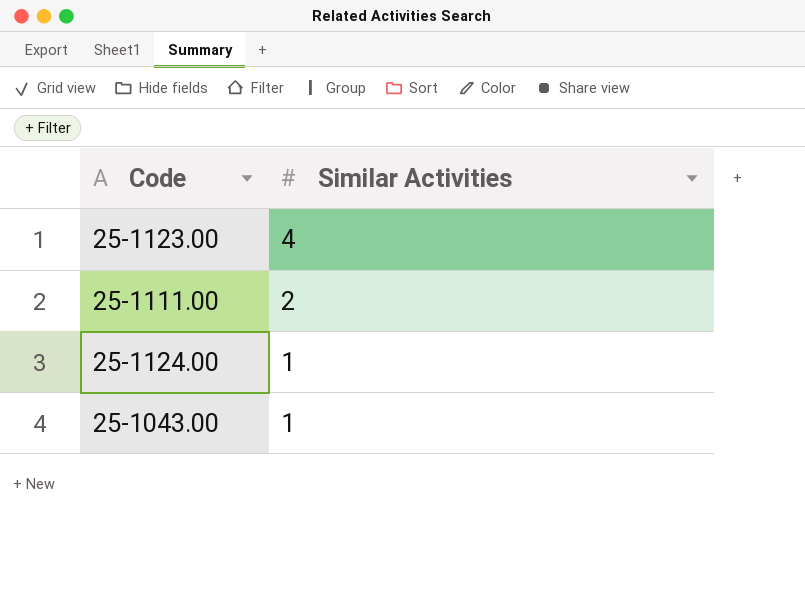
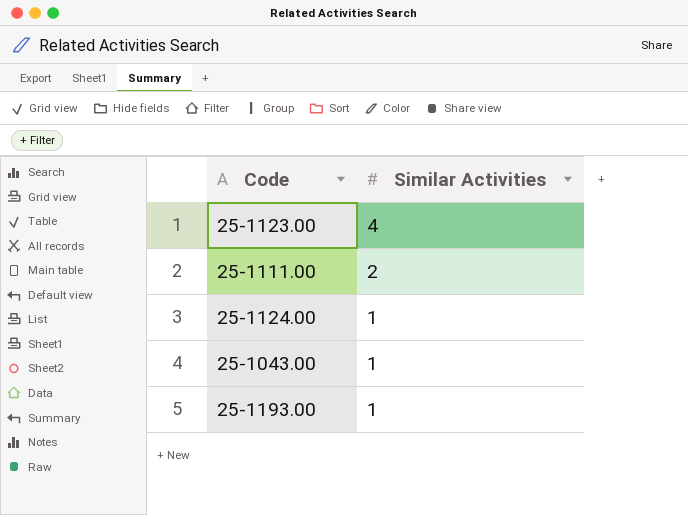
row 25-1193.00: none -> 1

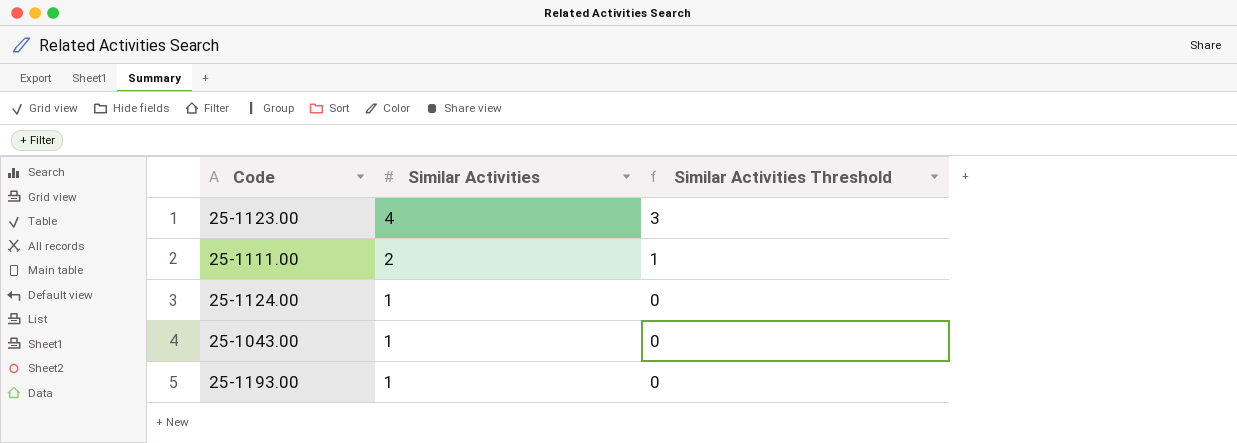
column Similar Activities Threshold | formula: none -> [Similar Activities] - 1

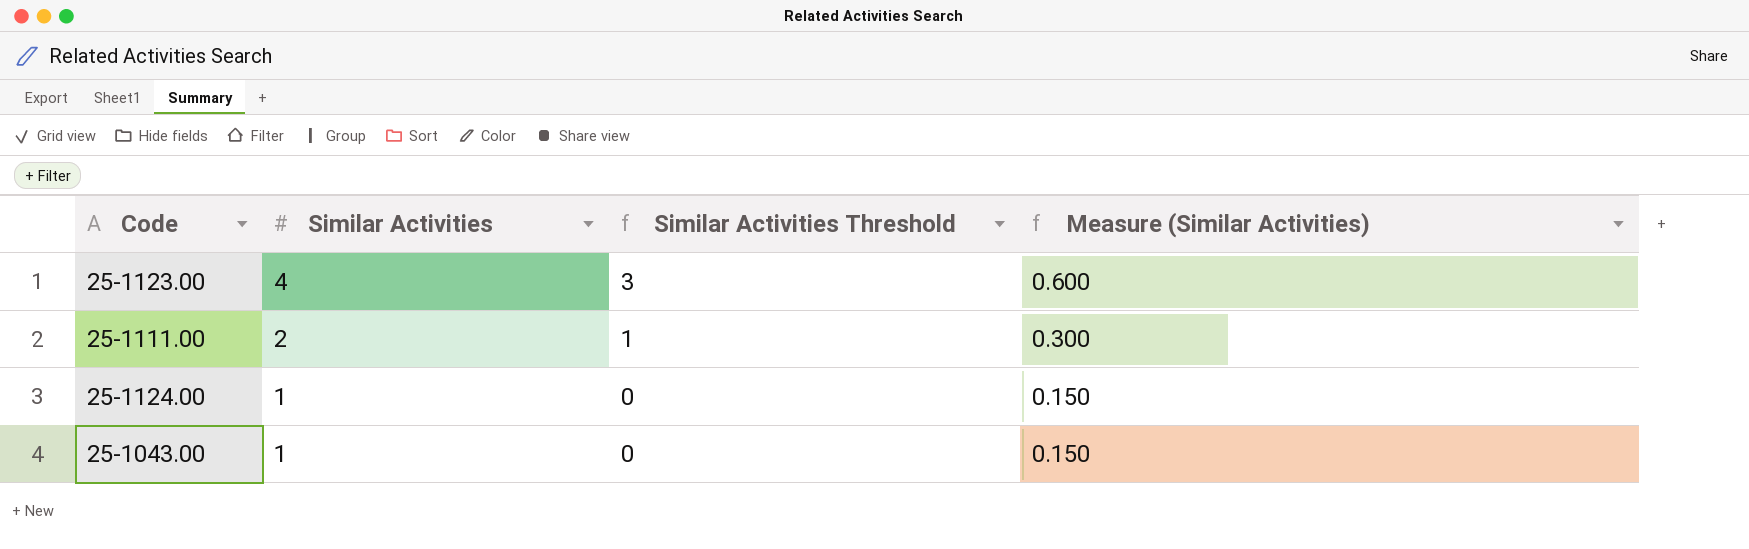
column Measure (Similar Activities) | formula: none -> [Similar Activities] * 0.15
row 25-1193.00: 1 | 0 -> none

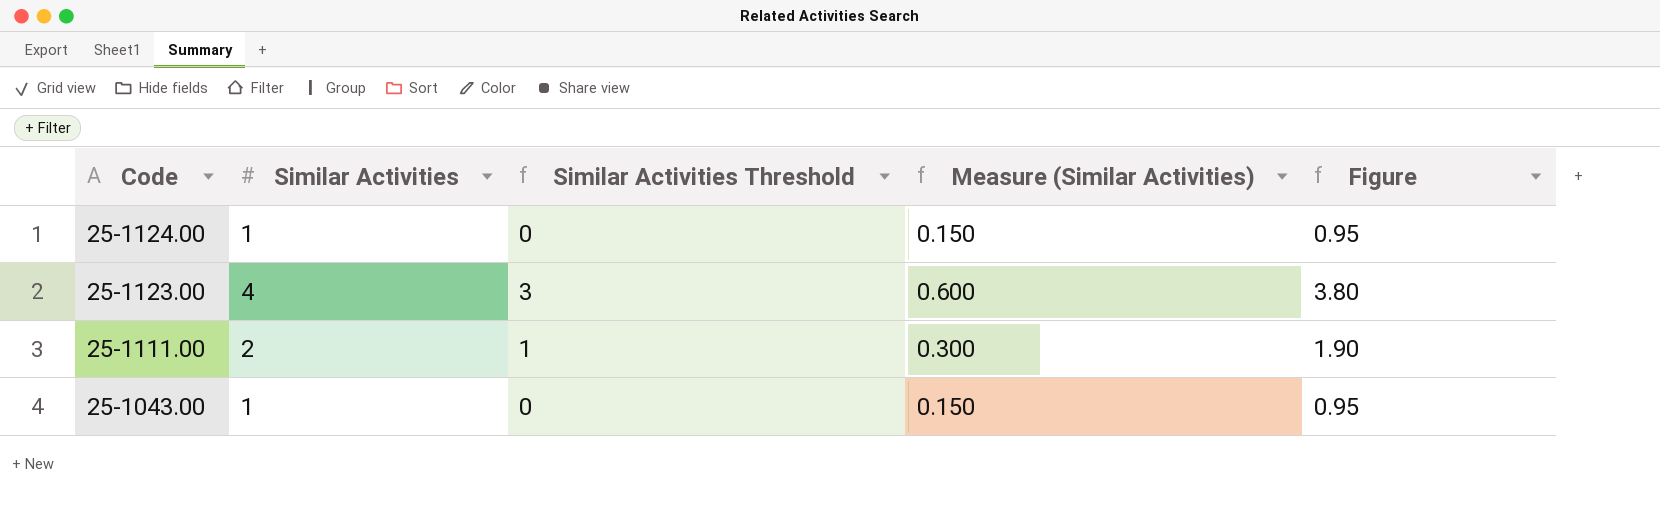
row order: Similar Activities descending -> Code descending
column Figure | formula: none -> [Similar Activities] * 0.95

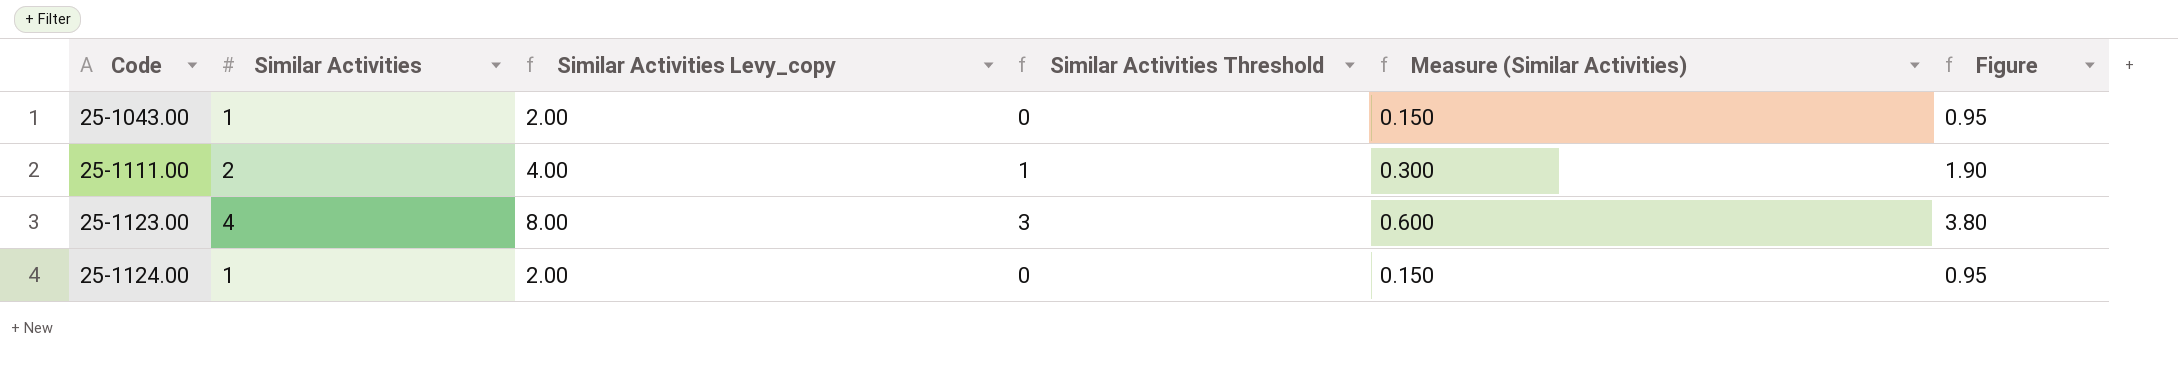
row order: Code descending -> Code ascending
column Similar Activities Levy_copy | formula: none -> [Similar Activities] * 2

